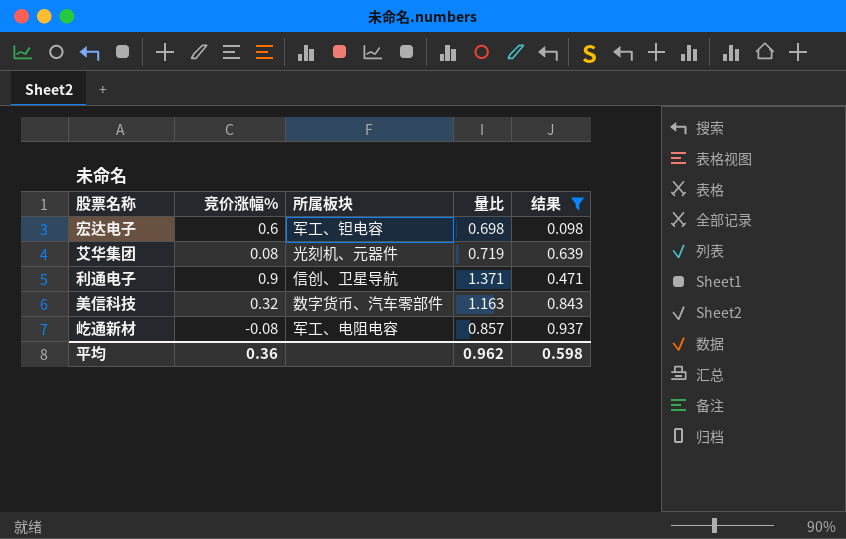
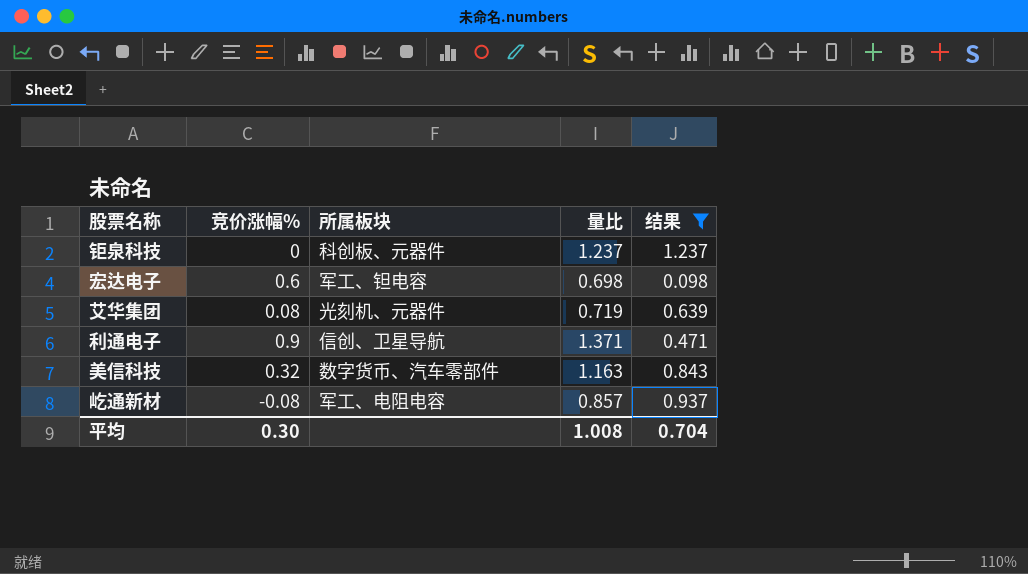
row 钜泉科技: none -> 0 | 科创板、元器件 | 1.237 | 1.237
平均 | 竞价涨幅%: 0.36 -> 0.30
平均 | 量比: 0.962 -> 1.008
平均 | 结果: 0.598 -> 0.704

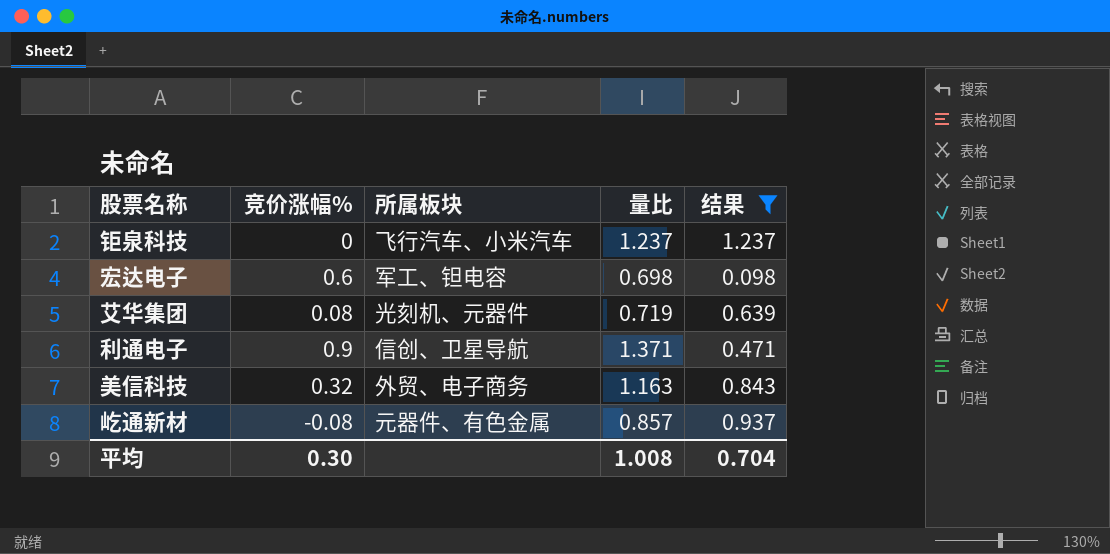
钜泉科技 | 所属板块: 科创板、元器件 -> 飞行汽车、小米汽车
美信科技 | 所属板块: 数字货币、汽车零部件 -> 外贸、电子商务
屹通新材 | 所属板块: 军工、电阻电容 -> 元器件、有色金属

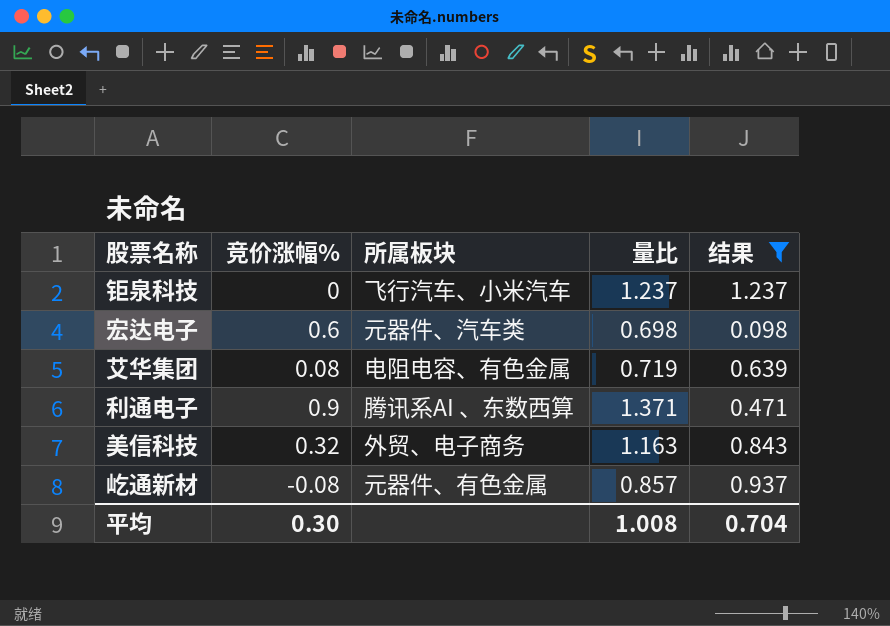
宏达电子 | 所属板块: 军工、钽电容 -> 元器件、汽车类
艾华集团 | 所属板块: 光刻机、元器件 -> 电阻电容、有色金属
利通电子 | 所属板块: 信创、卫星导航 -> 腾讯系AI 、东数西算

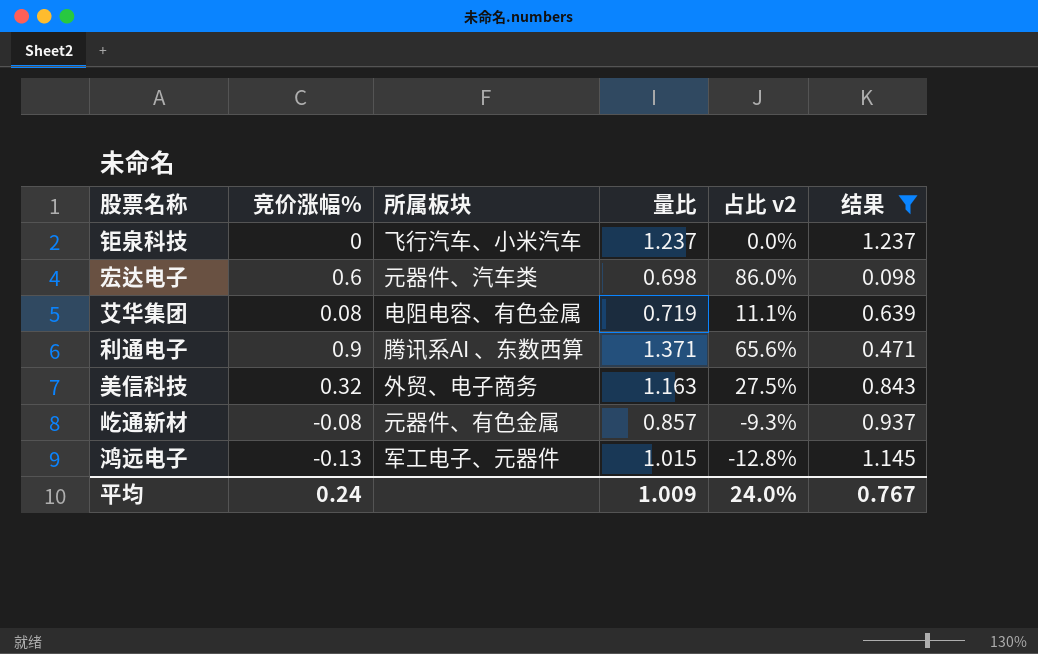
column 占比 v2 | formula: none -> [竞价涨幅%] / [量比]
row 鸿远电子: none -> -0.13 | 军工电子、元器件 | 1.015 | -12.8% | 1.145
平均 | 竞价涨幅%: 0.30 -> 0.24
平均 | 量比: 1.008 -> 1.009
平均 | 结果: 0.704 -> 0.767

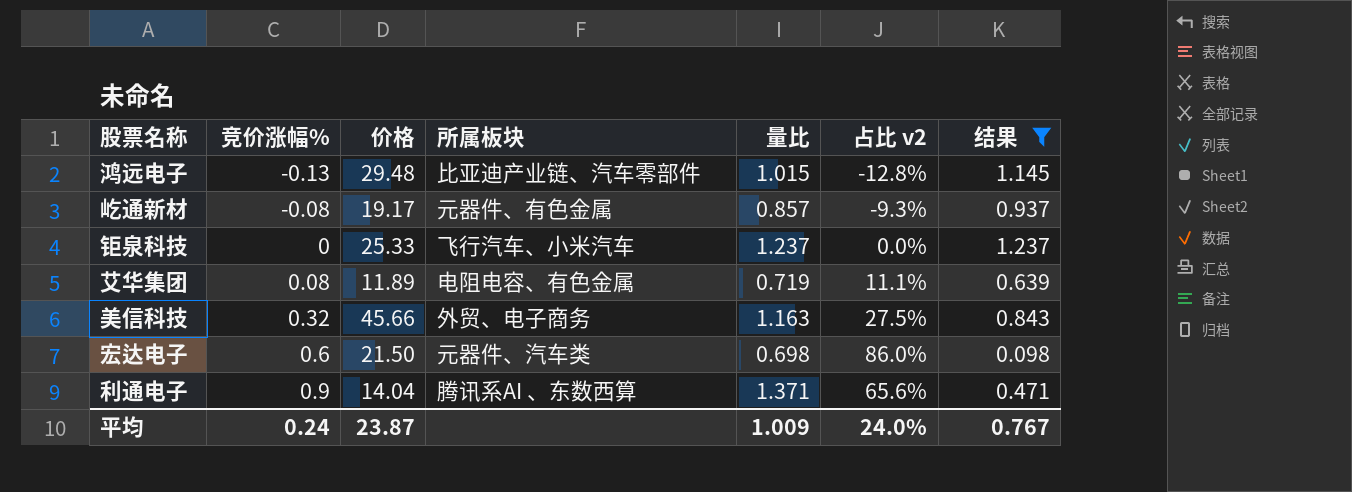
row order: none -> 竞价涨幅% ascending
column 价格 | position: none -> 3
鸿远电子 | 所属板块: 军工电子、元器件 -> 比亚迪产业链、汽车零部件

